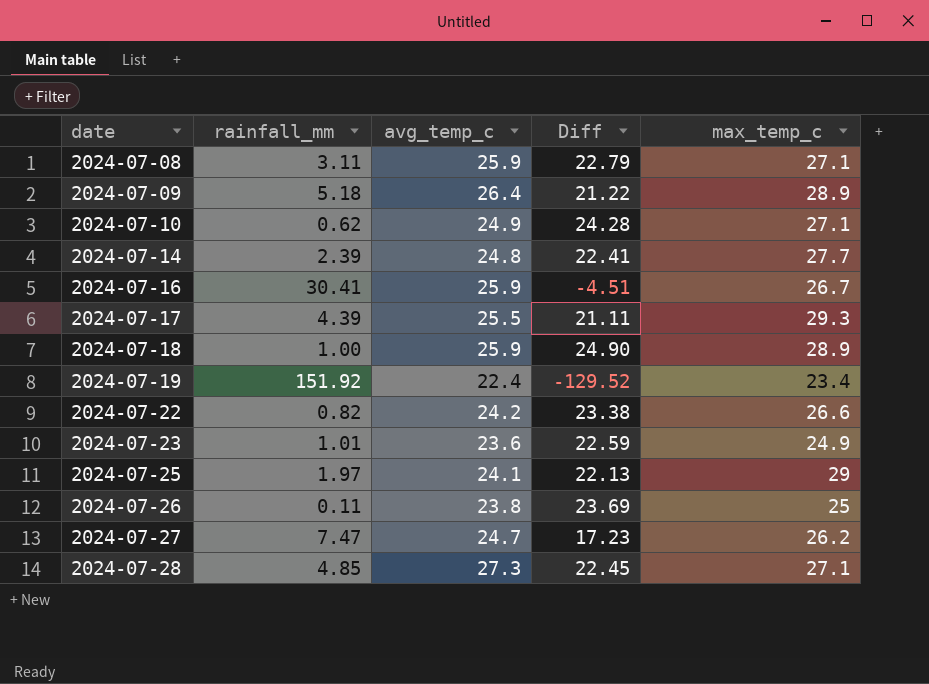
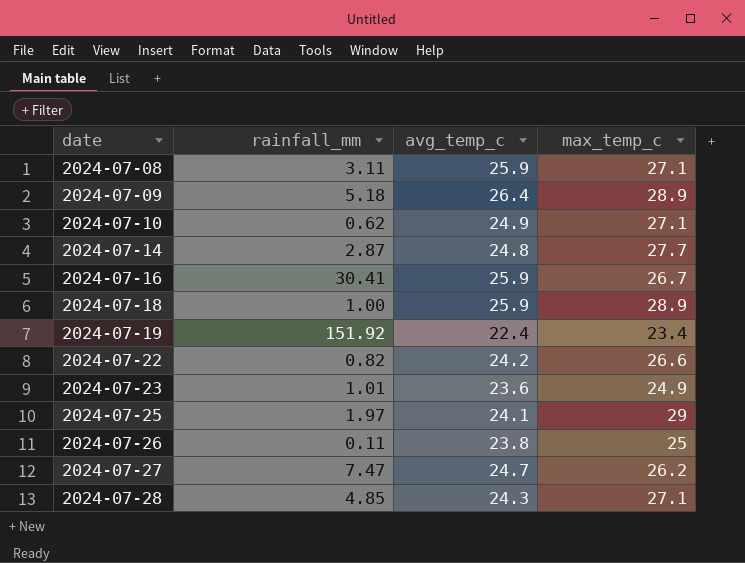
column Diff | formula: [avg_temp_c] - [rainfall_mm] -> none
row 2024-07-17: 4.39 | 25.5 | 21.11 | 29.3 -> none
2024-07-14 | rainfall_mm: 2.39 -> 2.87
2024-07-28 | avg_temp_c: 27.3 -> 24.3

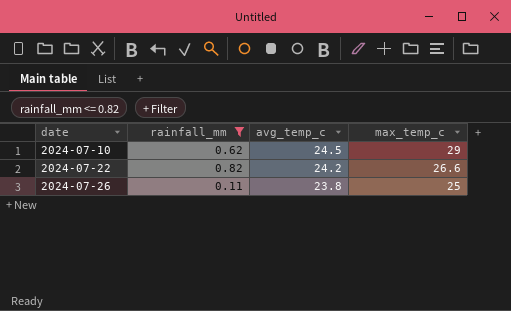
filter: none -> rainfall_mm <= 0.82
2024-07-10 | avg_temp_c: 24.9 -> 24.5
2024-07-10 | max_temp_c: 27.1 -> 29

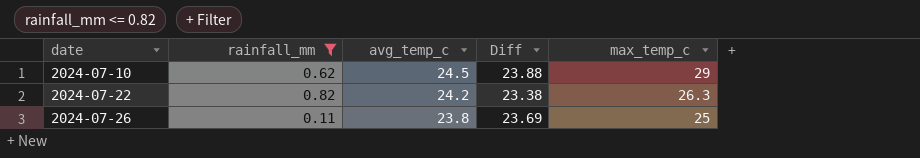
column Diff | formula: none -> [avg_temp_c] - [rainfall_mm]
2024-07-22 | max_temp_c: 26.6 -> 26.3

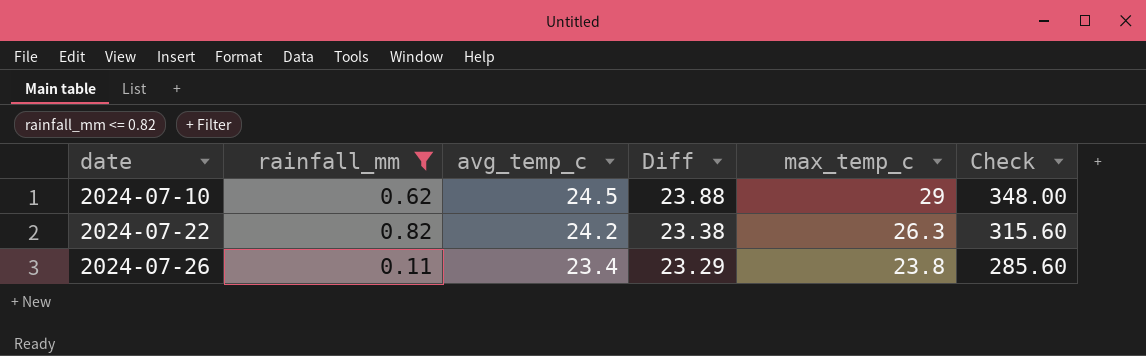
column Check | formula: none -> [max_temp_c] * 12
2024-07-26 | avg_temp_c: 23.8 -> 23.4
2024-07-26 | Diff: 23.69 -> 23.29
2024-07-26 | max_temp_c: 25 -> 23.8

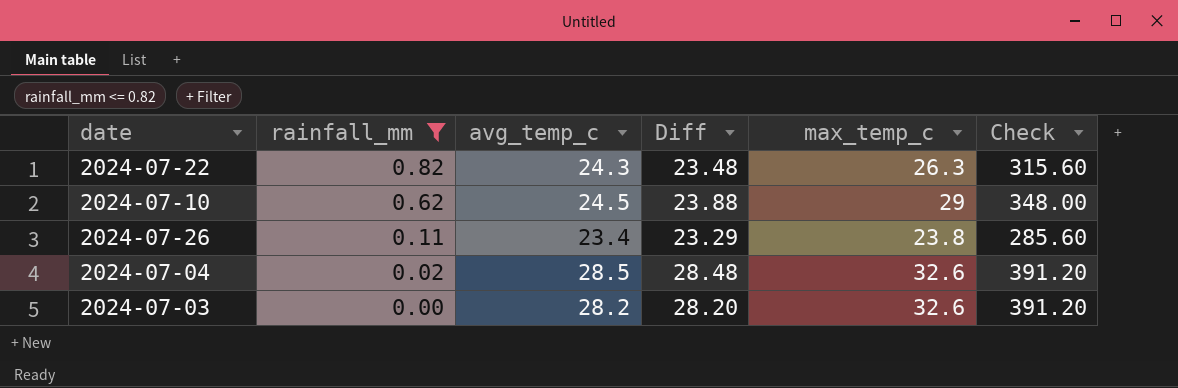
row order: date ascending -> rainfall_mm descending
2024-07-22 | avg_temp_c: 24.2 -> 24.3
2024-07-22 | Diff: 23.38 -> 23.48
row 2024-07-04: none -> 0.02 | 28.5 | 28.48 | 32.6 | 391.20
row 2024-07-03: none -> 0.00 | 28.2 | 28.20 | 32.6 | 391.20

